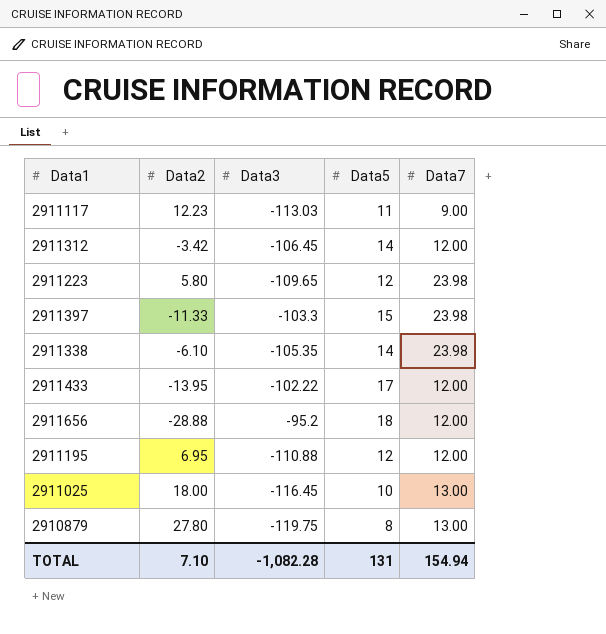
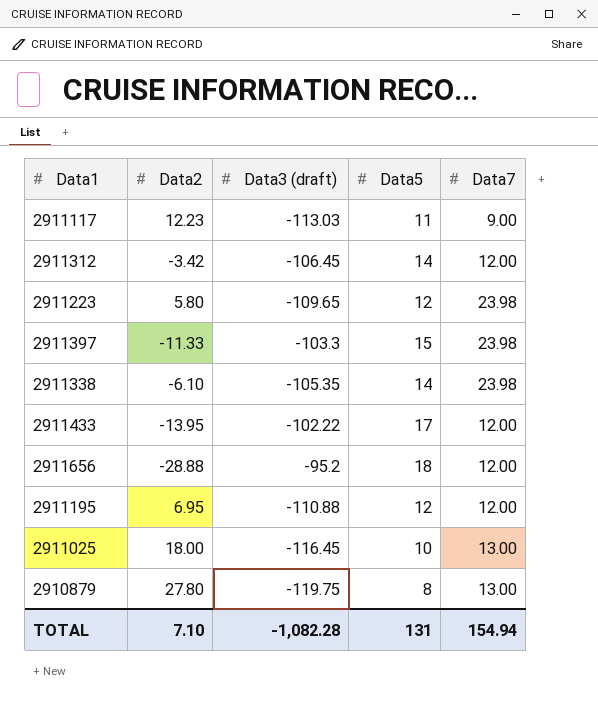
column name: Data3 -> Data3 (draft)

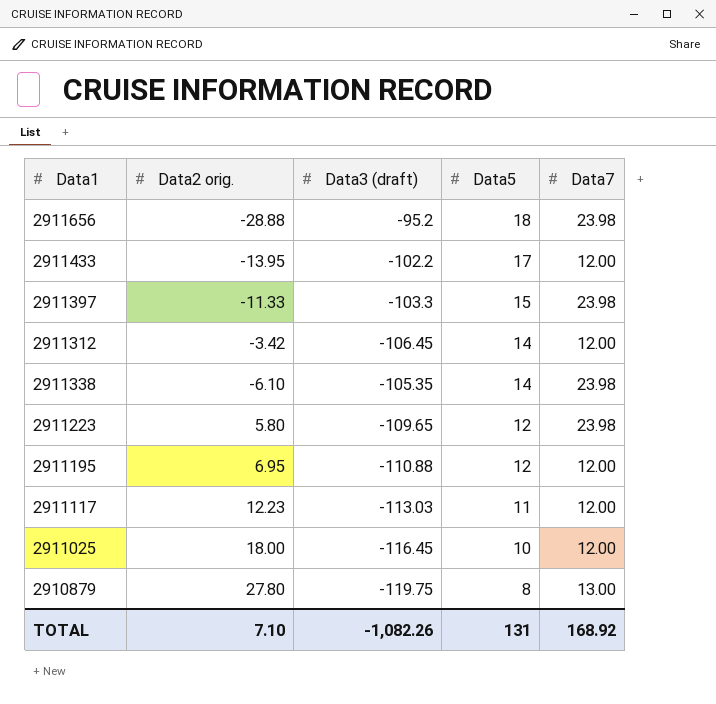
row order: none -> Data5 descending
column name: Data2 -> Data2 orig.
2911656 | Data7: 12.00 -> 23.98
2911433 | Data3 (draft): -102.22 -> -102.2
2911117 | Data7: 9.00 -> 12.00
2911025 | Data7: 13.00 -> 12.00
TOTAL | Data3 (draft): -1,082.28 -> -1,082.26
TOTAL | Data7: 154.94 -> 168.92

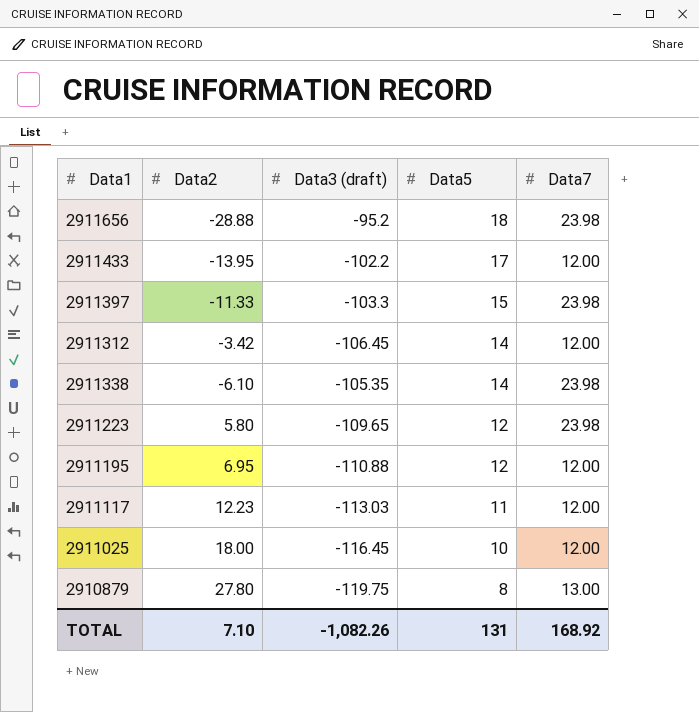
column name: Data2 orig. -> Data2

